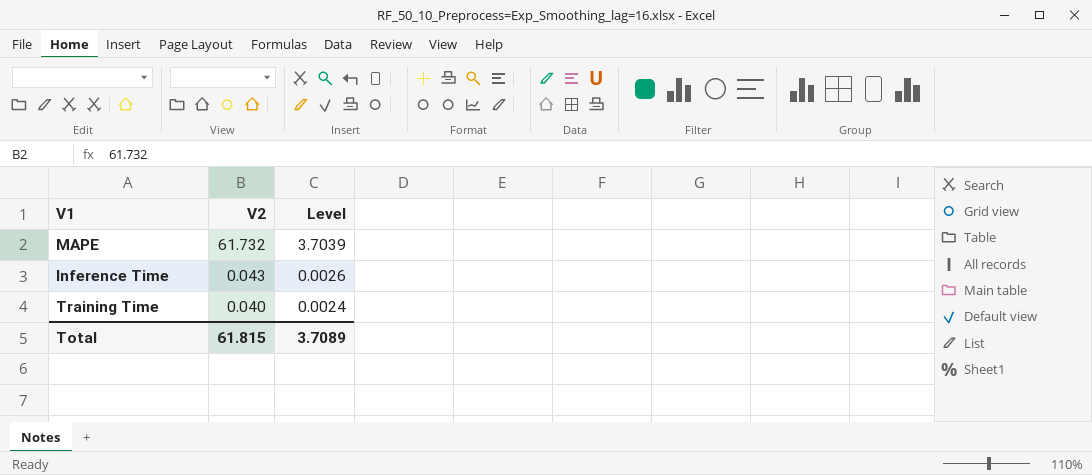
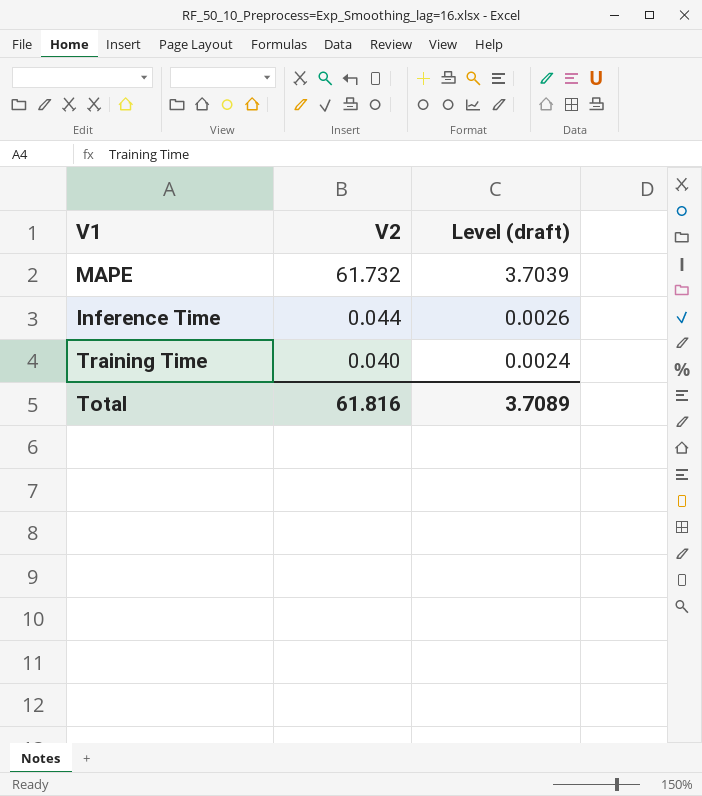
column name: Level -> Level (draft)
Inference Time | V2: 0.043 -> 0.044
Total | V2: 61.815 -> 61.816

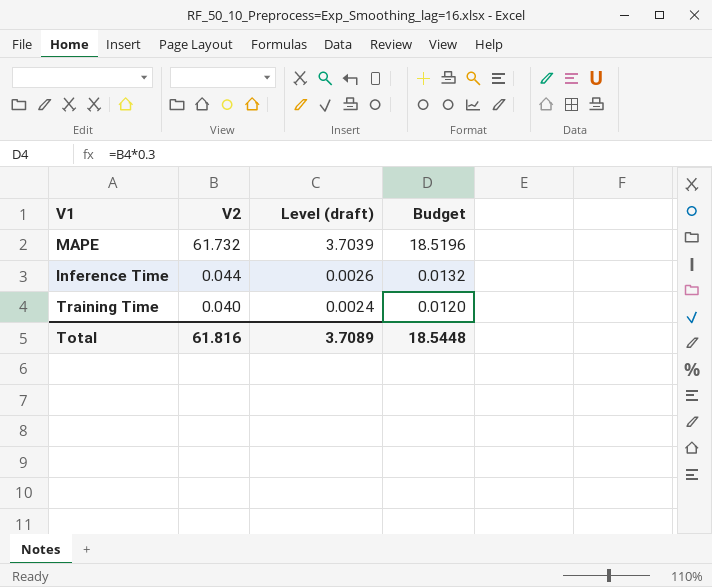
column Budget | formula: none -> [V2] * 0.3

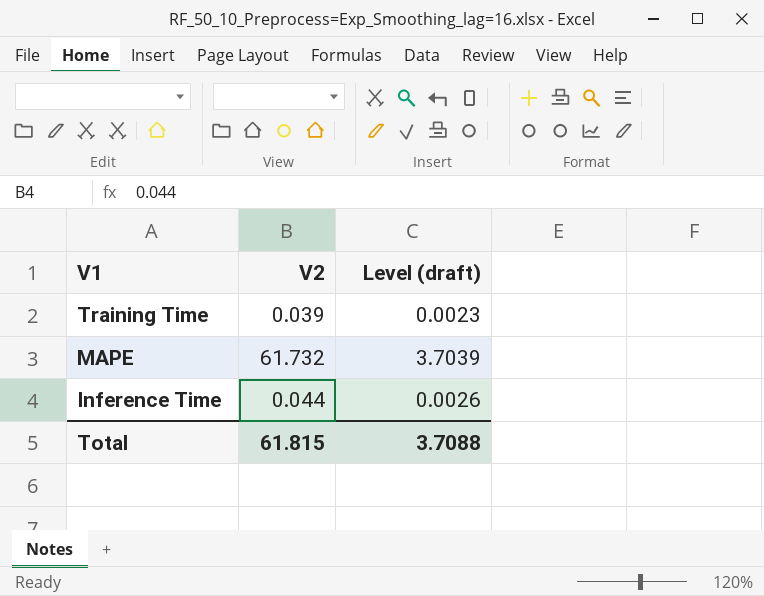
row order: V2 descending -> V1 descending
column Budget | formula: [V2] * 0.3 -> none
Training Time | V2: 0.040 -> 0.039
Training Time | Level (draft): 0.0024 -> 0.0023
Total | V2: 61.816 -> 61.815
Total | Level (draft): 3.7089 -> 3.7088

